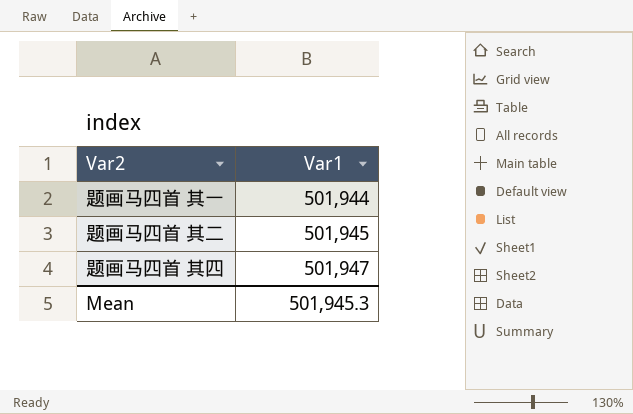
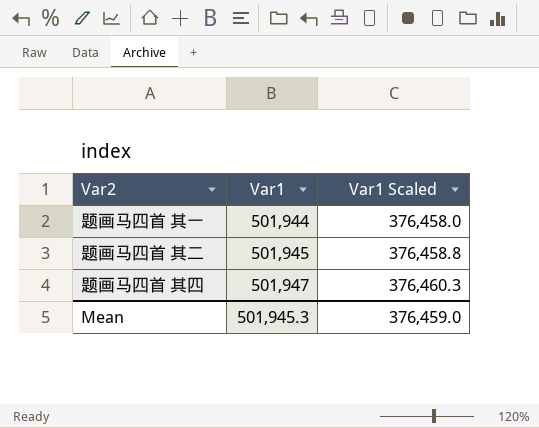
column Var1 Scaled | formula: none -> [Var1] * 0.75

